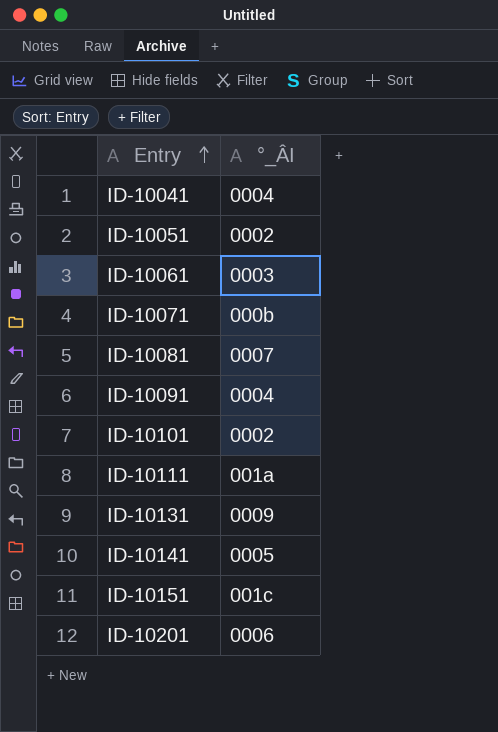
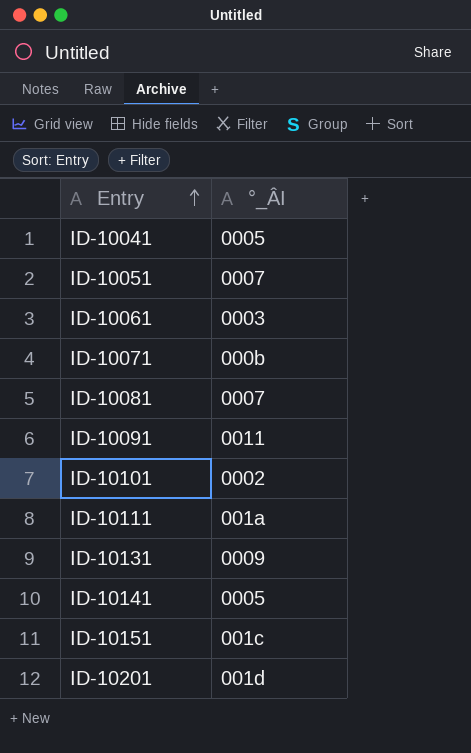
ID-10041 | °_ÂI: 0004 -> 0005
ID-10051 | °_ÂI: 0002 -> 0007
ID-10091 | °_ÂI: 0004 -> 0011
ID-10201 | °_ÂI: 0006 -> 001d

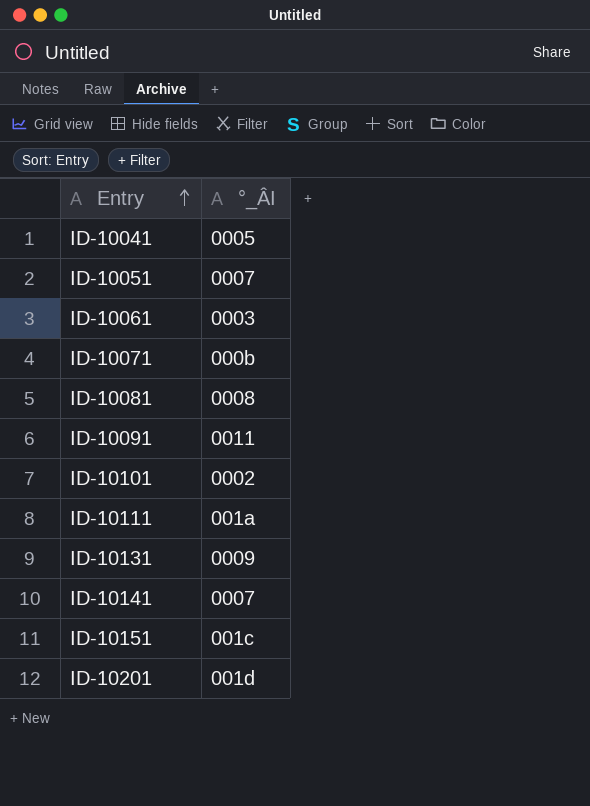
ID-10081 | °_ÂI: 0007 -> 0008
ID-10141 | °_ÂI: 0005 -> 0007

